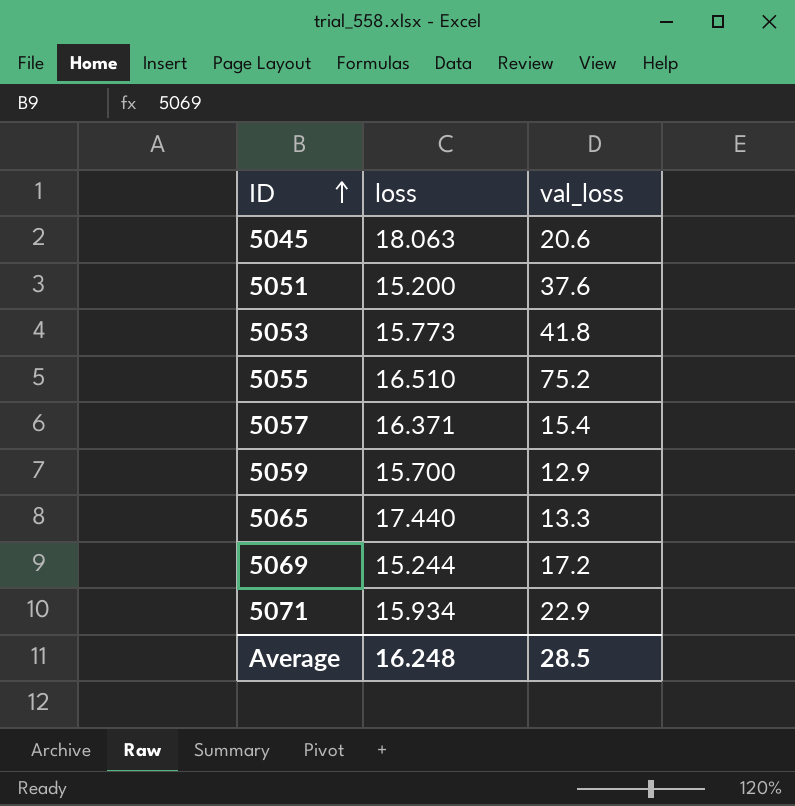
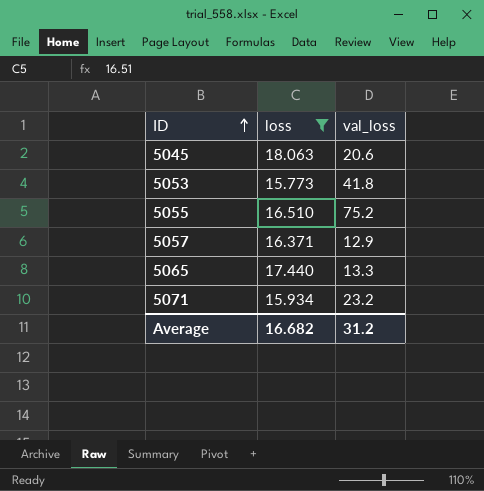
filter: none -> loss >= 15.773
5057 | val_loss: 15.4 -> 12.9
5071 | val_loss: 22.9 -> 23.2
Average | loss: 16.248 -> 16.682
Average | val_loss: 28.5 -> 31.2

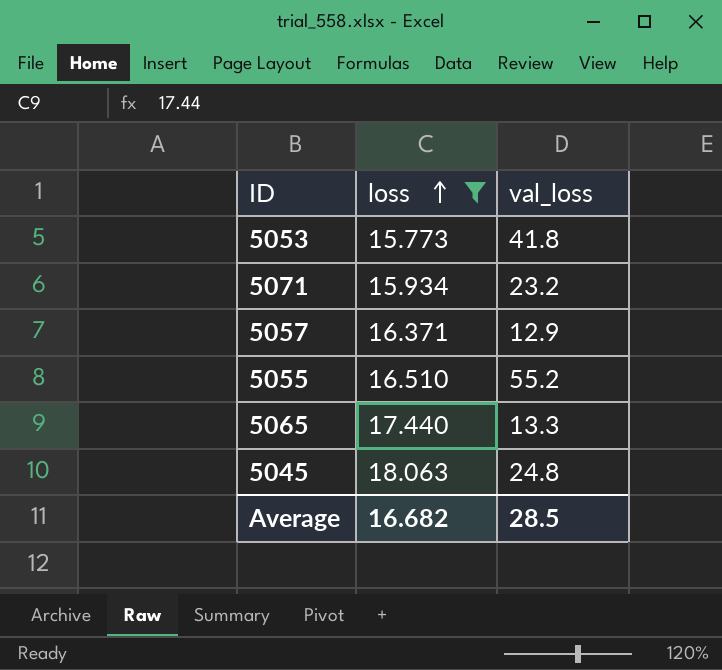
row order: ID ascending -> loss ascending
5055 | val_loss: 75.2 -> 55.2
5045 | val_loss: 20.6 -> 24.8
Average | val_loss: 31.2 -> 28.5

